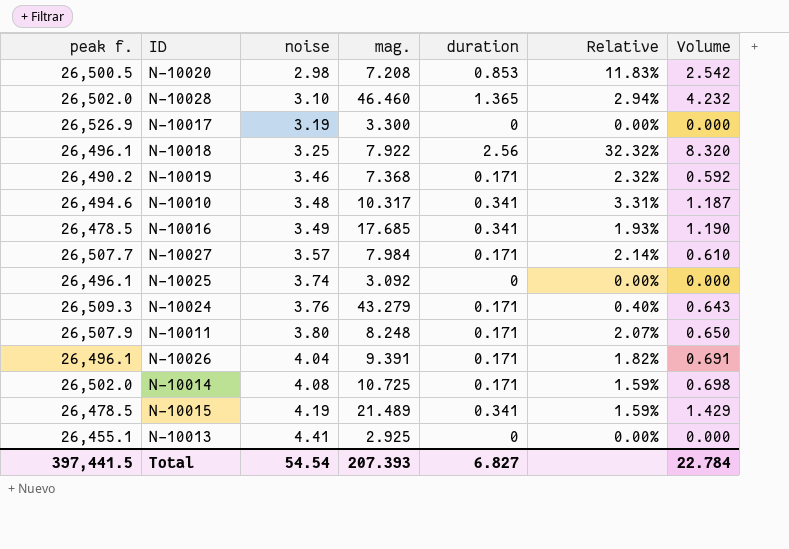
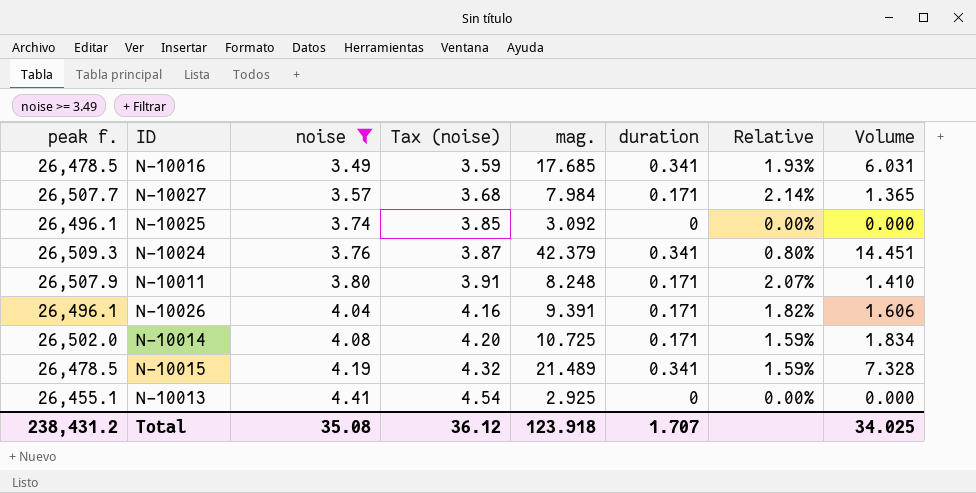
filter: none -> noise >= 3.49
column Tax (noise) | formula: none -> [noise] * 1.03
column Volume | formula: [noise] * [duration] -> [mag.] * [duration]
N-10024 | mag.: 43.279 -> 42.379
N-10024 | duration: 0.171 -> 0.341
N-10024 | Relative: 0.40% -> 0.80%
Total | peak f.: 397,441.5 -> 238,431.2
Total | noise: 54.54 -> 35.08
Total | mag.: 207.393 -> 123.918
Total | duration: 6.827 -> 1.707
Total | Volume: 22.784 -> 34.025

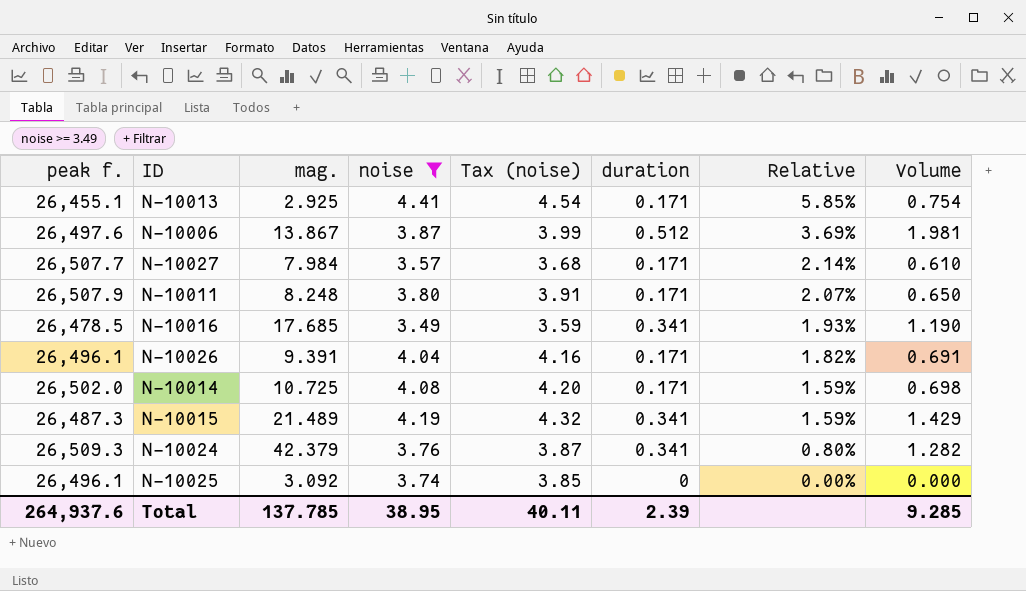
row order: noise ascending -> Relative descending
column mag. | position: 5 -> 3
column Volume | formula: [mag.] * [duration] -> [noise] * [duration]
N-10013 | duration: 0 -> 0.171
N-10013 | Relative: 0.00% -> 5.85%
row N-10006: none -> 26,497.6 | 13.867 | 3.87 | 3.99 | 0.512 | 3.69% | 1.981
N-10015 | peak f.: 26,478.5 -> 26,487.3
Total | peak f.: 238,431.2 -> 264,937.6
Total | mag.: 123.918 -> 137.785
Total | noise: 35.08 -> 38.95
Total | Tax (noise): 36.12 -> 40.11
Total | duration: 1.707 -> 2.39
Total | Volume: 34.025 -> 9.285

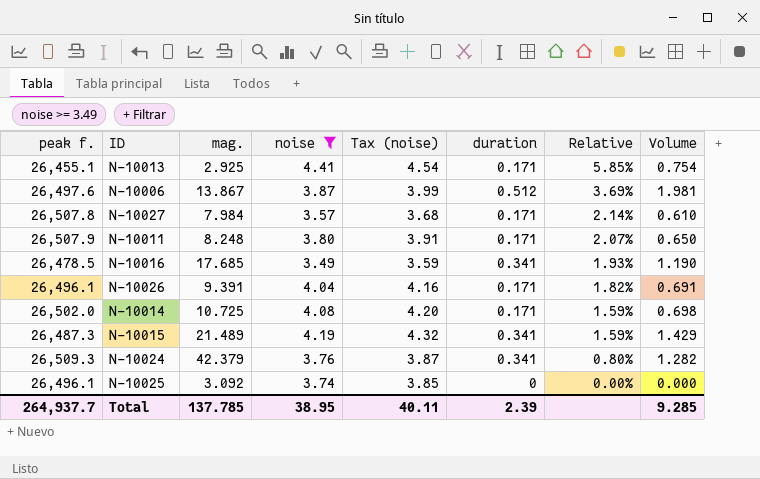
N-10027 | peak f.: 26,507.7 -> 26,507.8
Total | peak f.: 264,937.6 -> 264,937.7

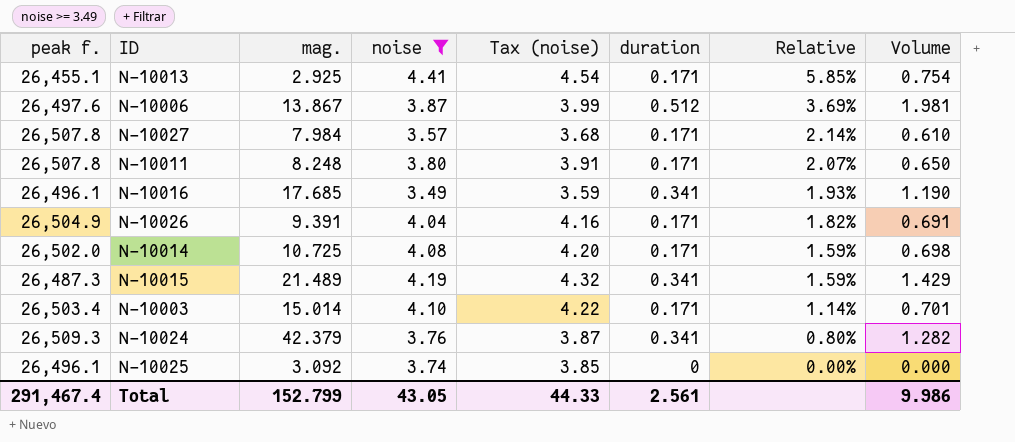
N-10011 | peak f.: 26,507.9 -> 26,507.8
N-10016 | peak f.: 26,478.5 -> 26,496.1
N-10026 | peak f.: 26,496.1 -> 26,504.9
row N-10003: none -> 26,503.4 | 15.014 | 4.10 | 4.22 | 0.171 | 1.14% | 0.701
Total | peak f.: 264,937.7 -> 291,467.4
Total | mag.: 137.785 -> 152.799
Total | noise: 38.95 -> 43.05
Total | Tax (noise): 40.11 -> 44.33
Total | duration: 2.39 -> 2.561
Total | Volume: 9.285 -> 9.986

